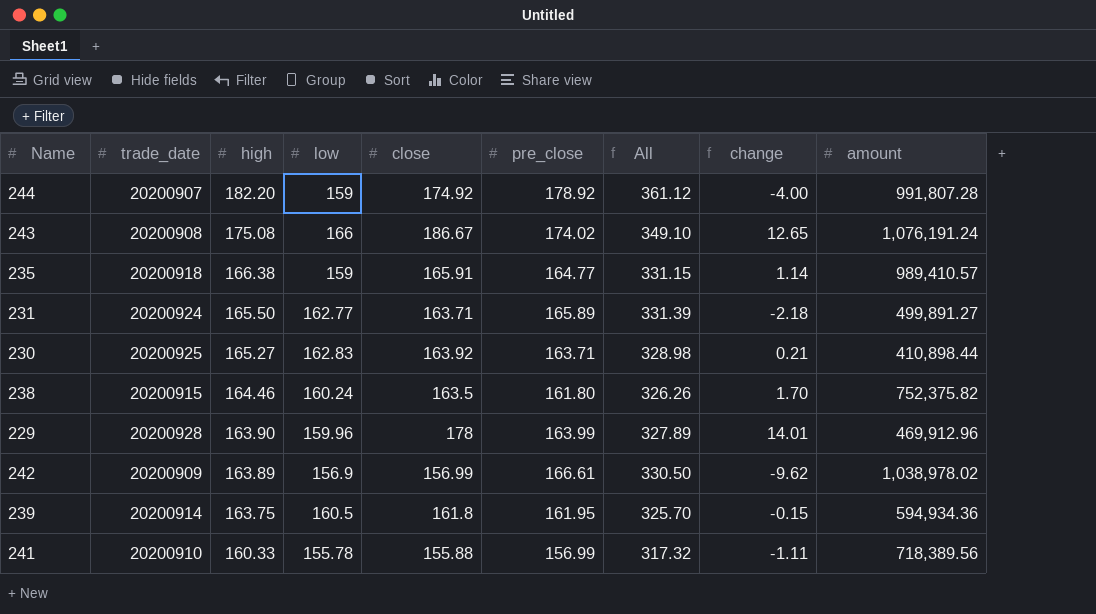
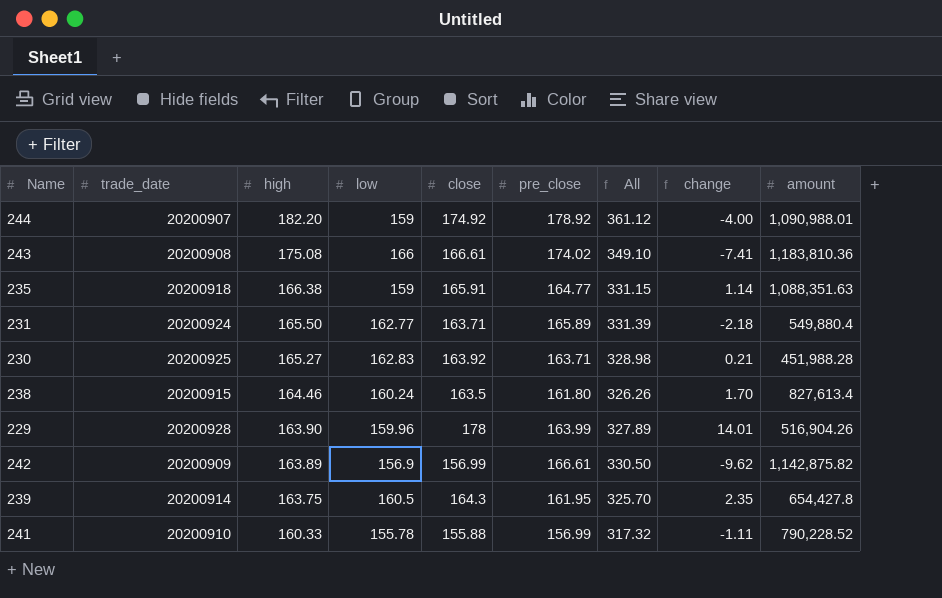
244 | amount: 991,807.28 -> 1,090,988.01
243 | close: 186.67 -> 166.61
243 | change: 12.65 -> -7.41
243 | amount: 1,076,191.24 -> 1,183,810.36
235 | amount: 989,410.57 -> 1,088,351.63
231 | amount: 499,891.27 -> 549,880.4
230 | amount: 410,898.44 -> 451,988.28
238 | amount: 752,375.82 -> 827,613.4
229 | amount: 469,912.96 -> 516,904.26
242 | amount: 1,038,978.02 -> 1,142,875.82
239 | close: 161.8 -> 164.3
239 | change: -0.15 -> 2.35
239 | amount: 594,934.36 -> 654,427.8
241 | amount: 718,389.56 -> 790,228.52

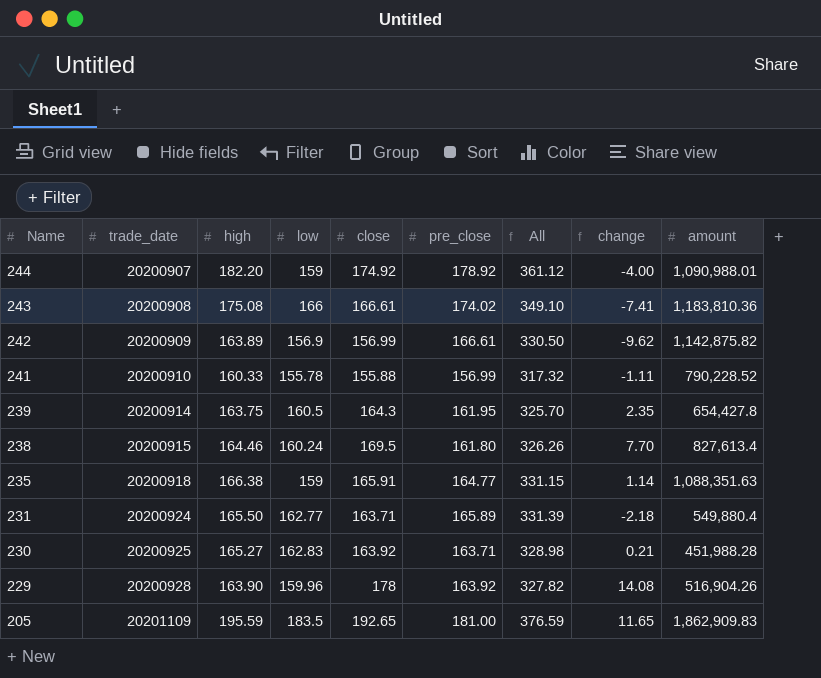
row order: high descending -> Name descending
238 | close: 163.5 -> 169.5
238 | change: 1.70 -> 7.70
229 | pre_close: 163.99 -> 163.92
229 | All: 327.89 -> 327.82
229 | change: 14.01 -> 14.08
row 205: none -> 20201109 | 195.59 | 183.5 | 192.65 | 181.00 | 376.59 | 11.65 | 1,862,909.83

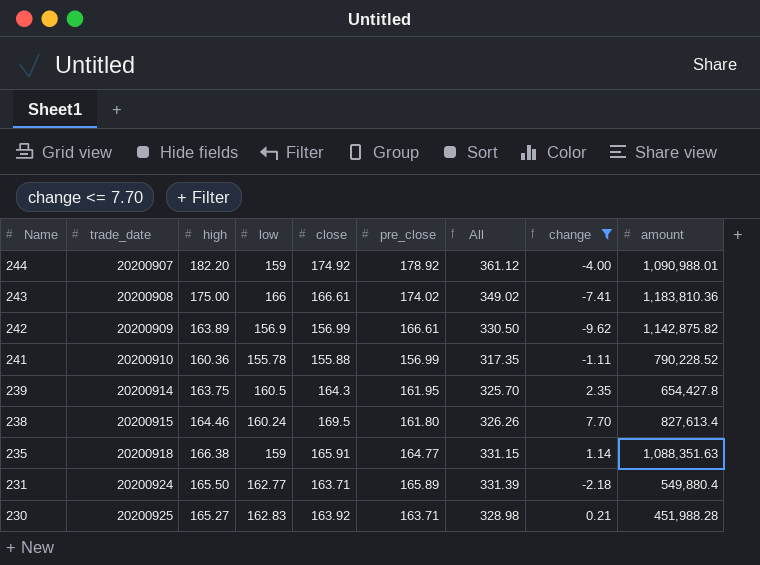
filter: none -> change <= 7.70
243 | high: 175.08 -> 175.00
243 | All: 349.10 -> 349.02
241 | high: 160.33 -> 160.36
241 | All: 317.32 -> 317.35

